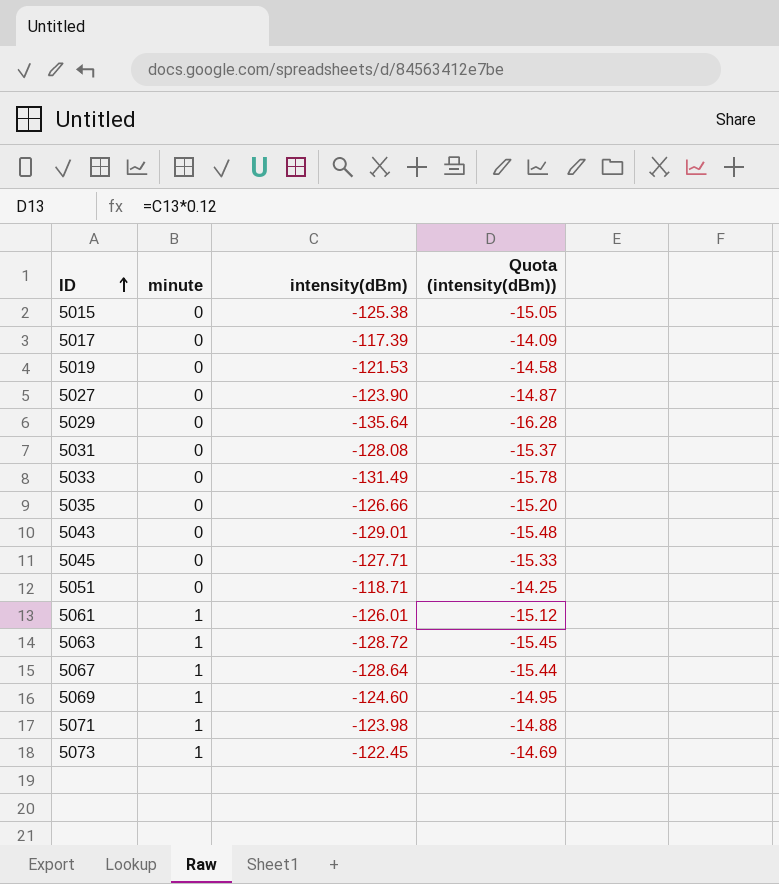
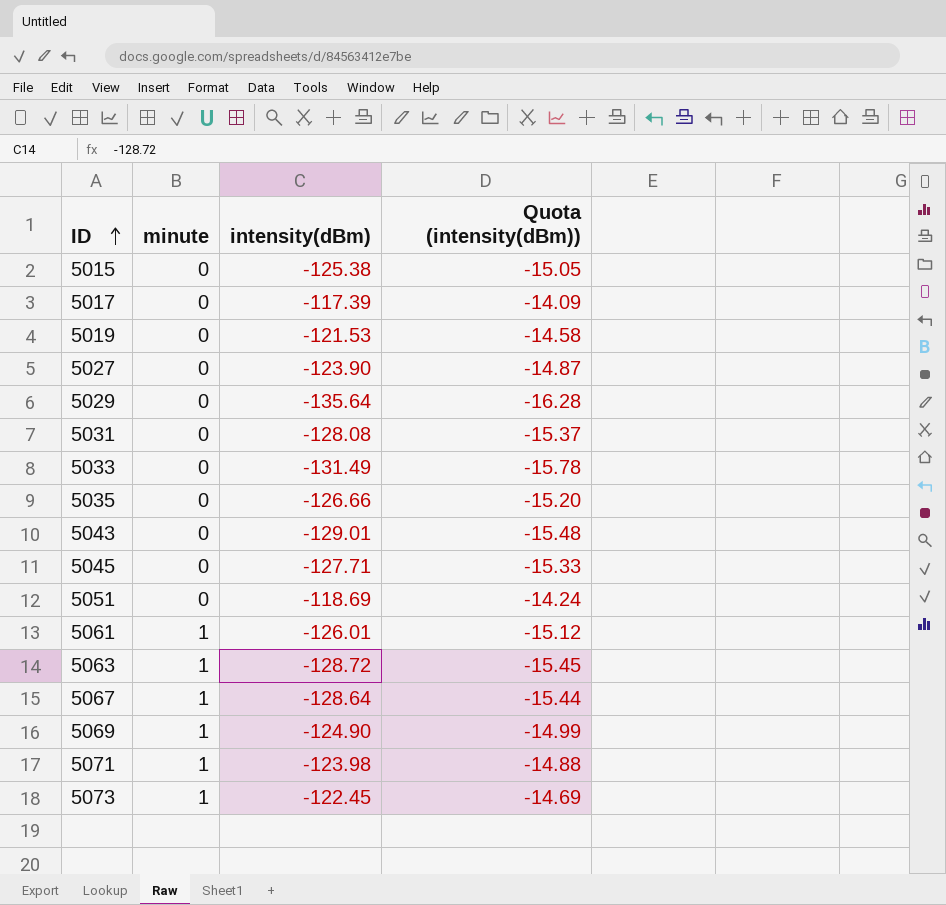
5051 | intensity(dBm): -118.71 -> -118.69
5051 | Quota (intensity(dBm)): -14.25 -> -14.24
5069 | intensity(dBm): -124.60 -> -124.90
5069 | Quota (intensity(dBm)): -14.95 -> -14.99

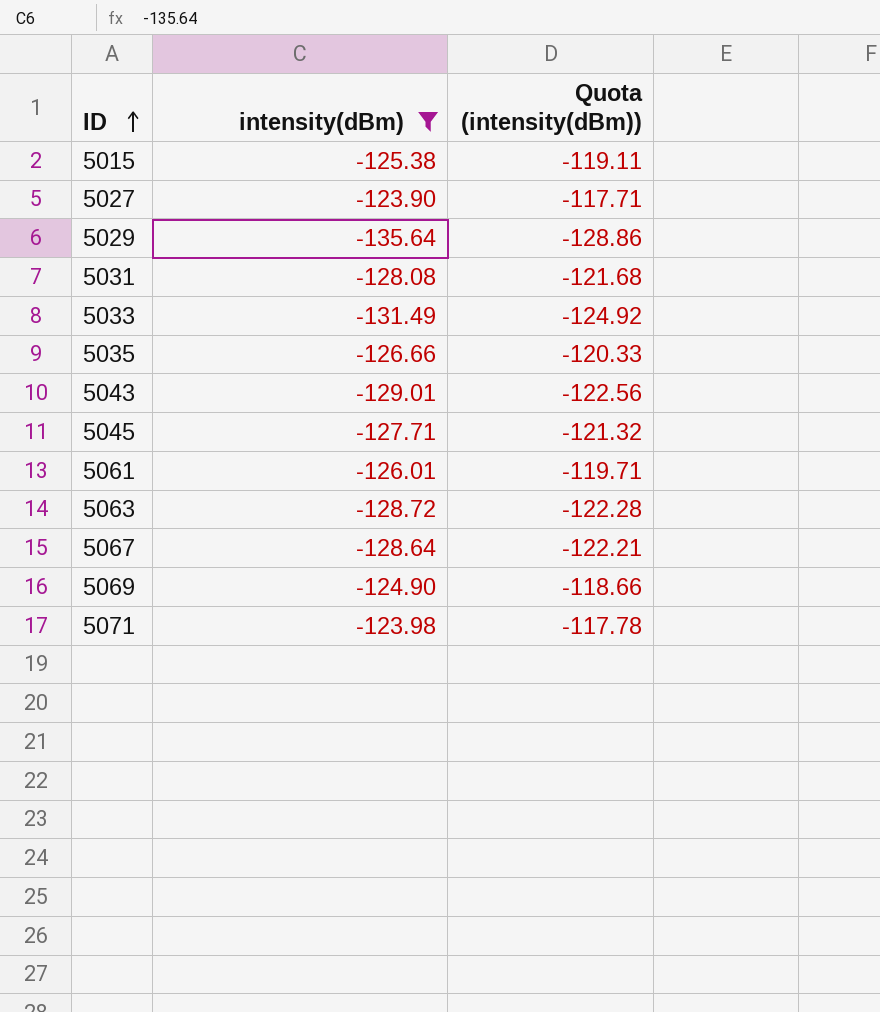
filter: none -> intensity(dBm) <= -123.90
column minute | position: 2 -> none
column Quota (intensity(dBm)) | formula: [intensity(dBm)] * 0.12 -> [intensity(dBm)] * 0.95

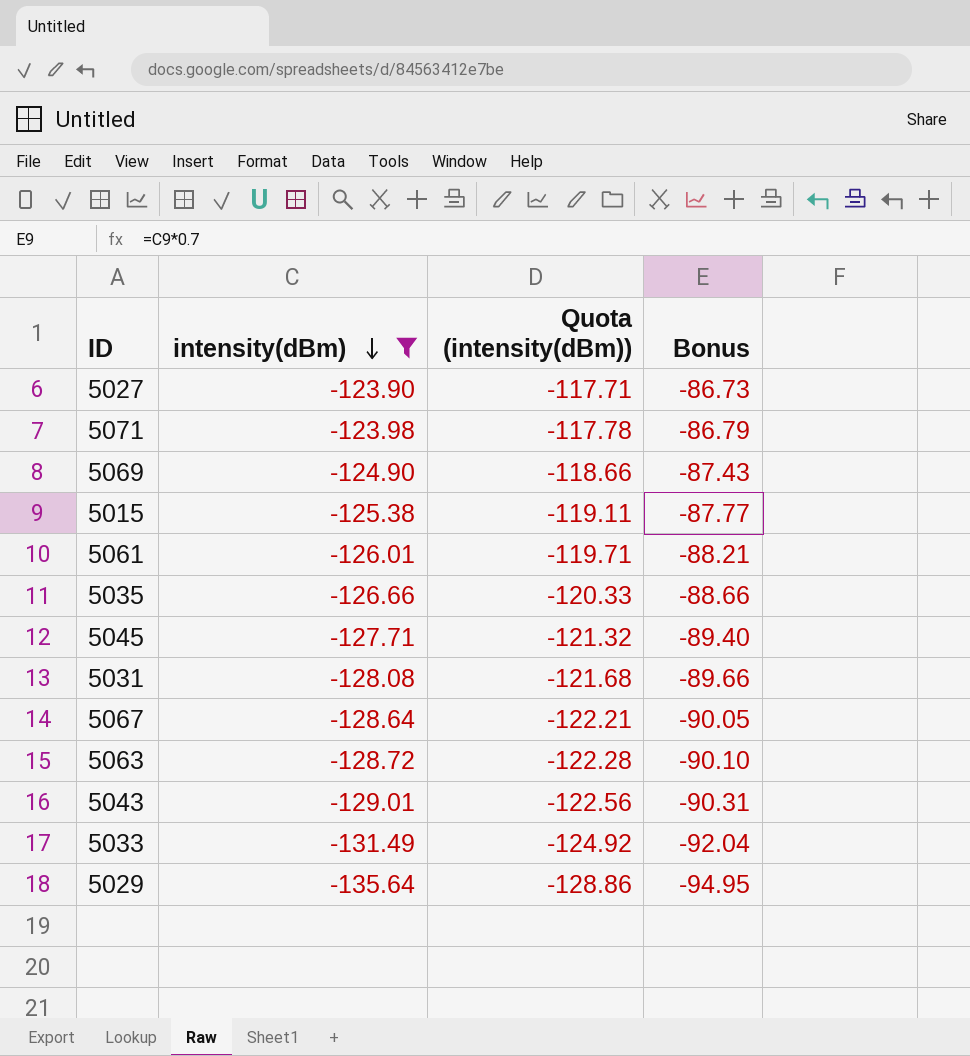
row order: ID ascending -> intensity(dBm) descending
column Bonus | formula: none -> [intensity(dBm)] * 0.7

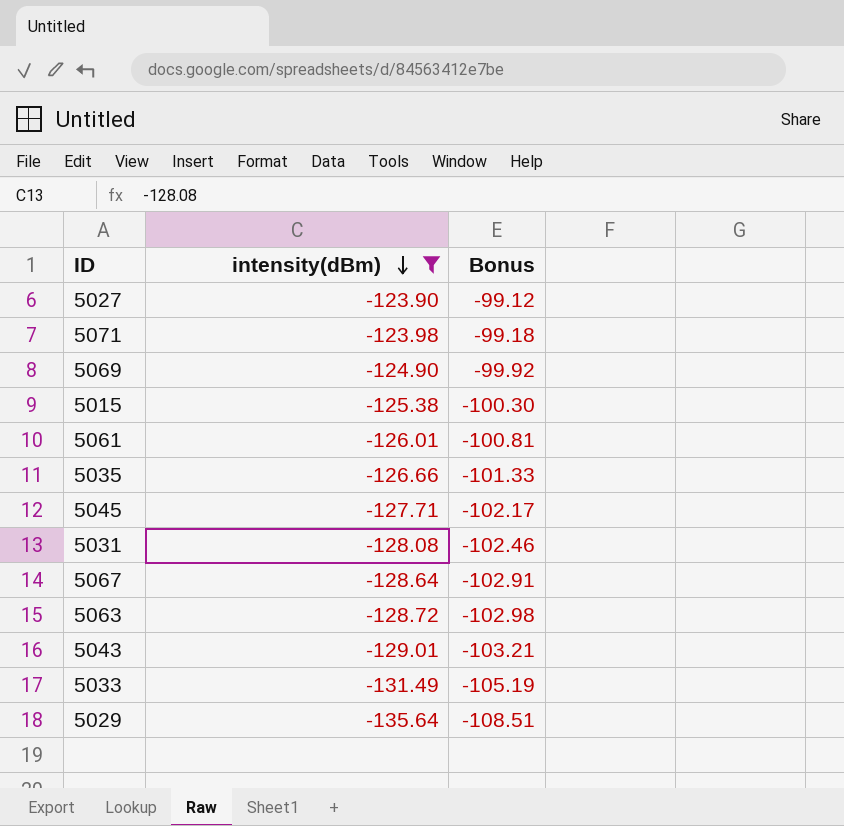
column Quota (intensity(dBm)) | formula: [intensity(dBm)] * 0.95 -> none
column Bonus | formula: [intensity(dBm)] * 0.7 -> [intensity(dBm)] * 0.8

